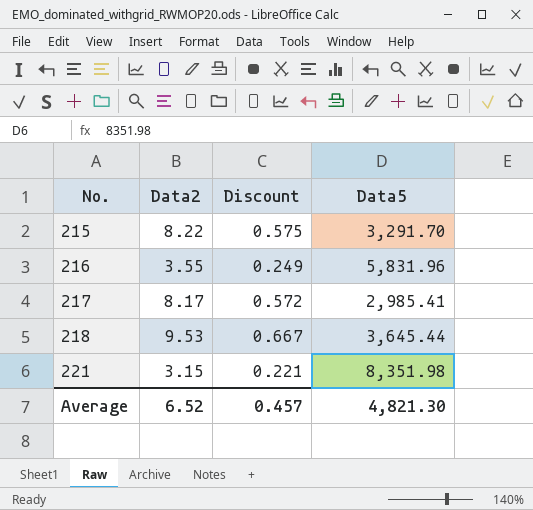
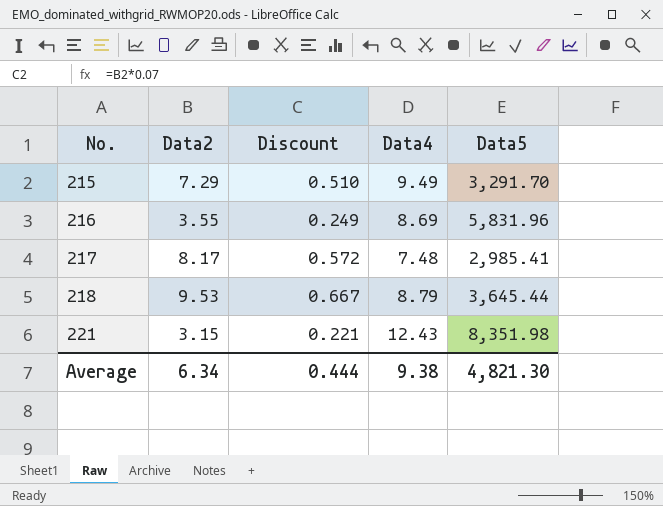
column Data4 | position: none -> 4
215 | Data2: 8.22 -> 7.29
215 | Discount: 0.575 -> 0.510
Average | Data2: 6.52 -> 6.34
Average | Discount: 0.457 -> 0.444

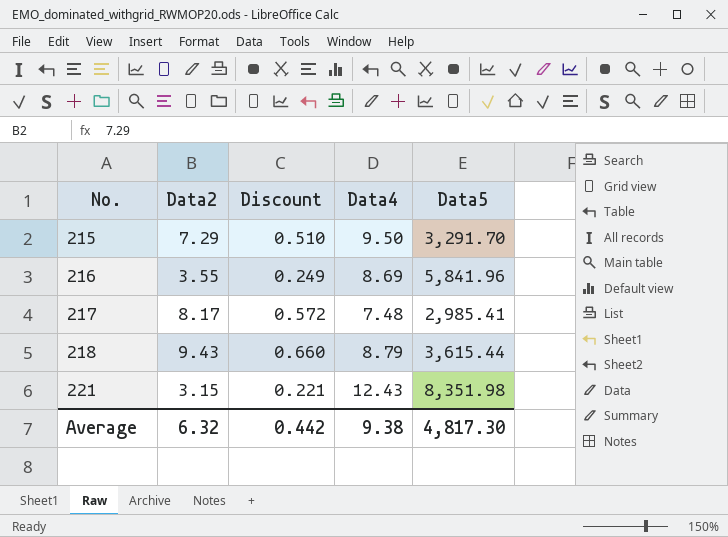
215 | Data4: 9.49 -> 9.50
216 | Data5: 5,831.96 -> 5,841.96
218 | Data2: 9.53 -> 9.43
218 | Discount: 0.667 -> 0.660
218 | Data5: 3,645.44 -> 3,615.44
Average | Data2: 6.34 -> 6.32
Average | Discount: 0.444 -> 0.442
Average | Data5: 4,821.30 -> 4,817.30

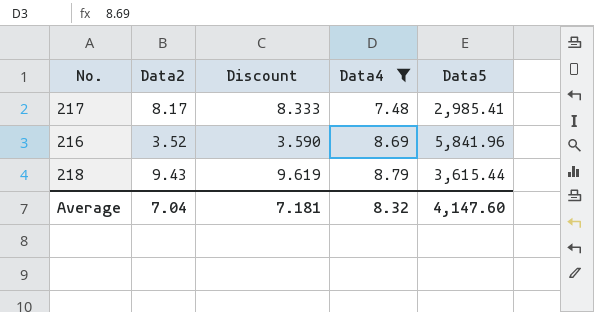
filter: none -> Data4 <= 8.79
row order: No. ascending -> Data4 ascending
column Discount | formula: [Data2] * 0.07 -> [Data2] * 1.02
216 | Data2: 3.55 -> 3.52
Average | Data2: 6.32 -> 7.04
Average | Discount: 0.442 -> 7.181
Average | Data4: 9.38 -> 8.32
Average | Data5: 4,817.30 -> 4,147.60

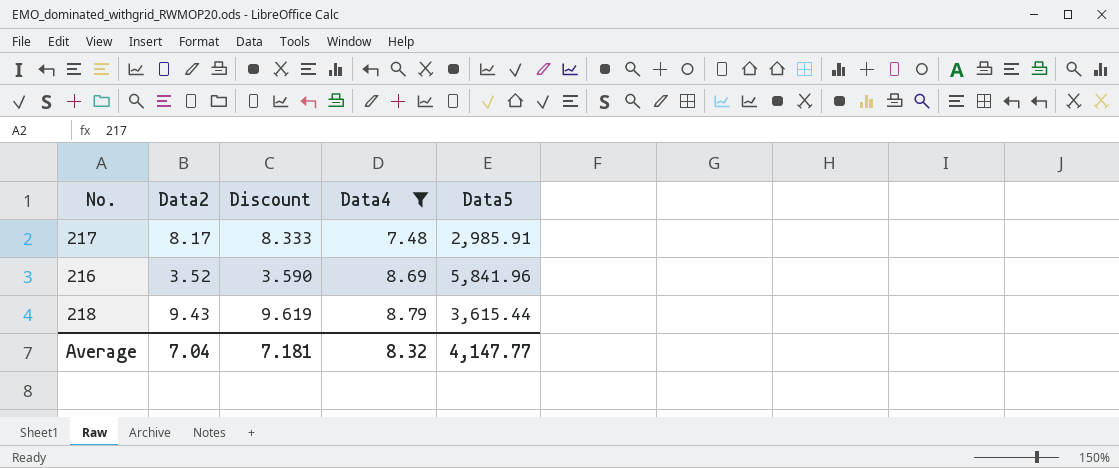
217 | Data5: 2,985.41 -> 2,985.91
Average | Data5: 4,147.60 -> 4,147.77

